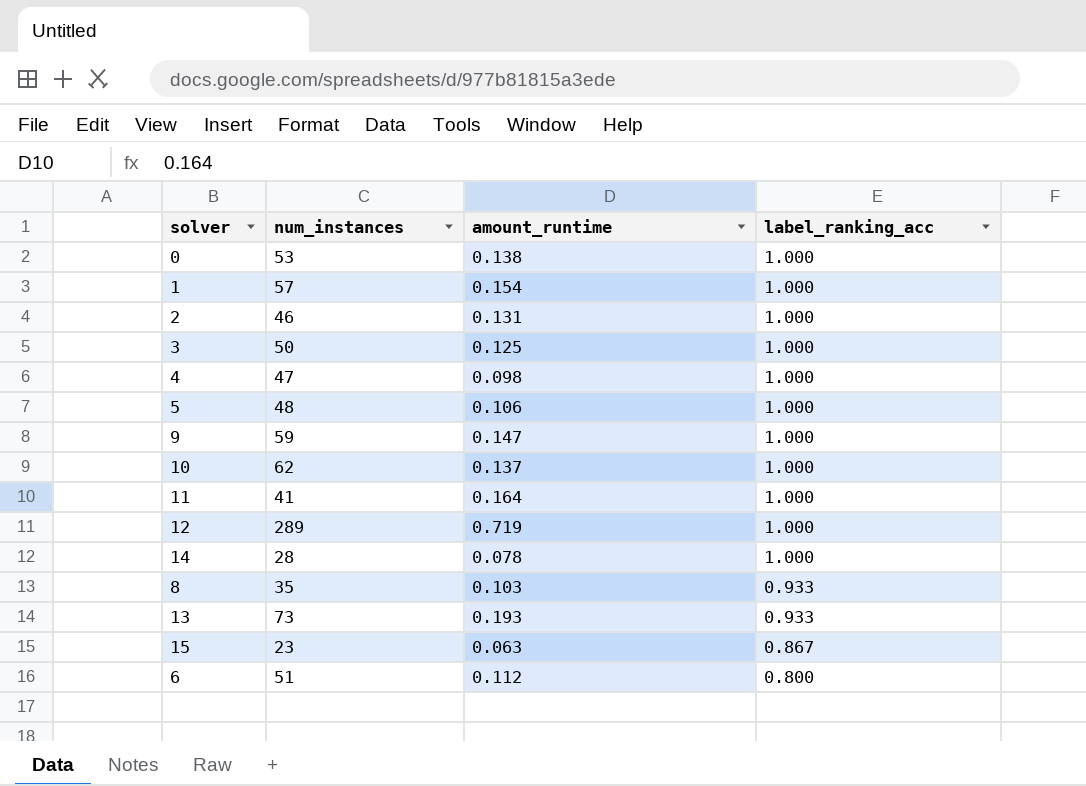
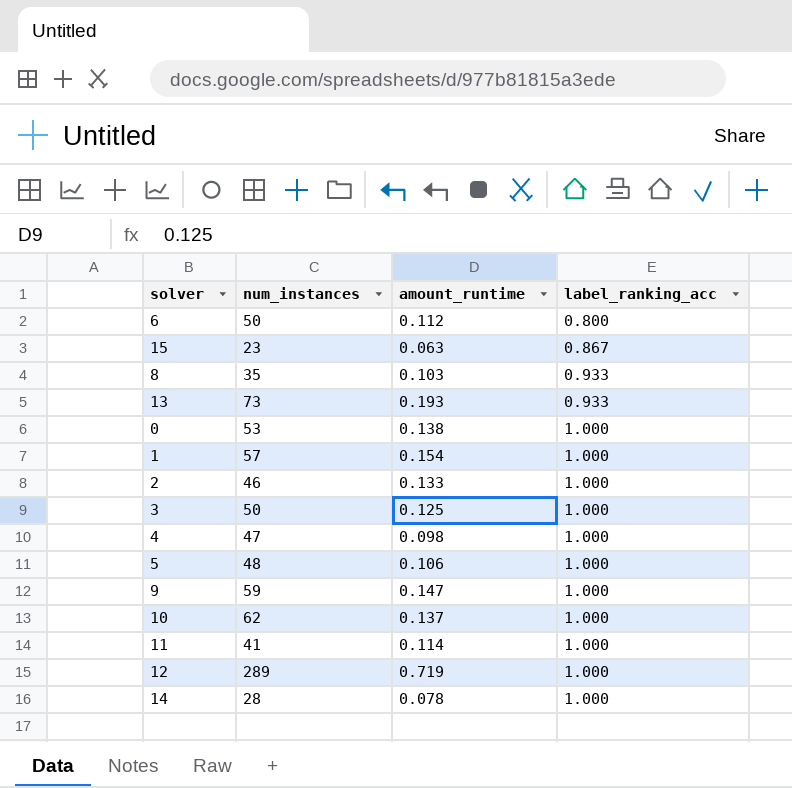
row order: label_ranking_acc descending -> label_ranking_acc ascending
6 | num_instances: 51 -> 50
2 | amount_runtime: 0.131 -> 0.133
11 | amount_runtime: 0.164 -> 0.114

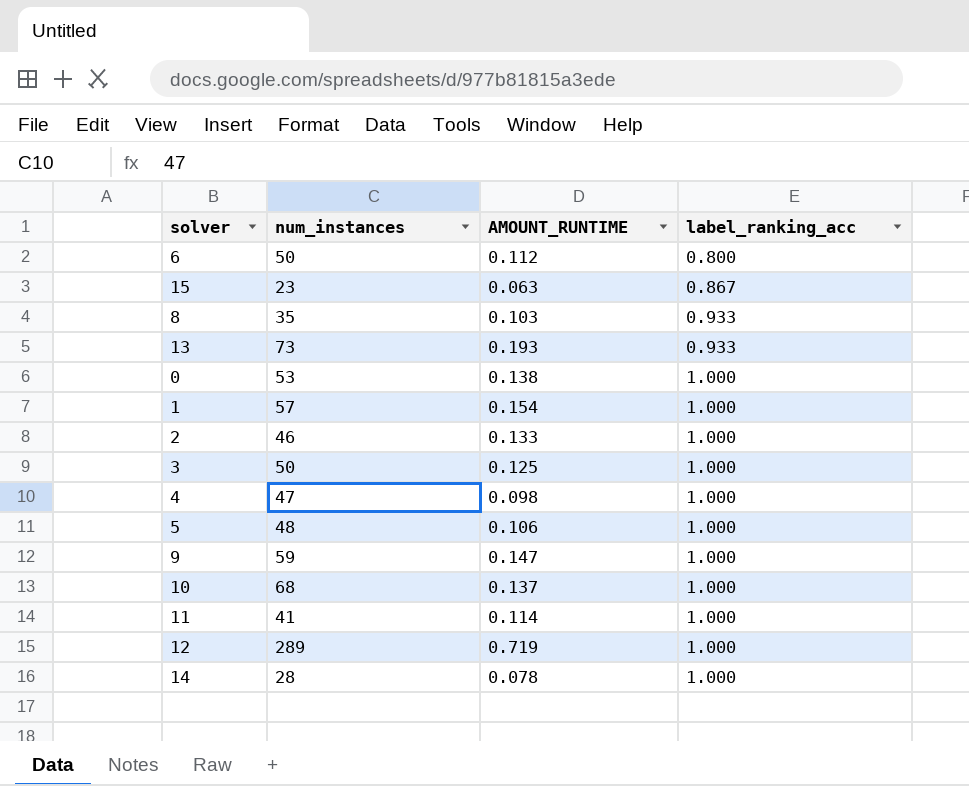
column name: amount_runtime -> AMOUNT_RUNTIME
10 | num_instances: 62 -> 68

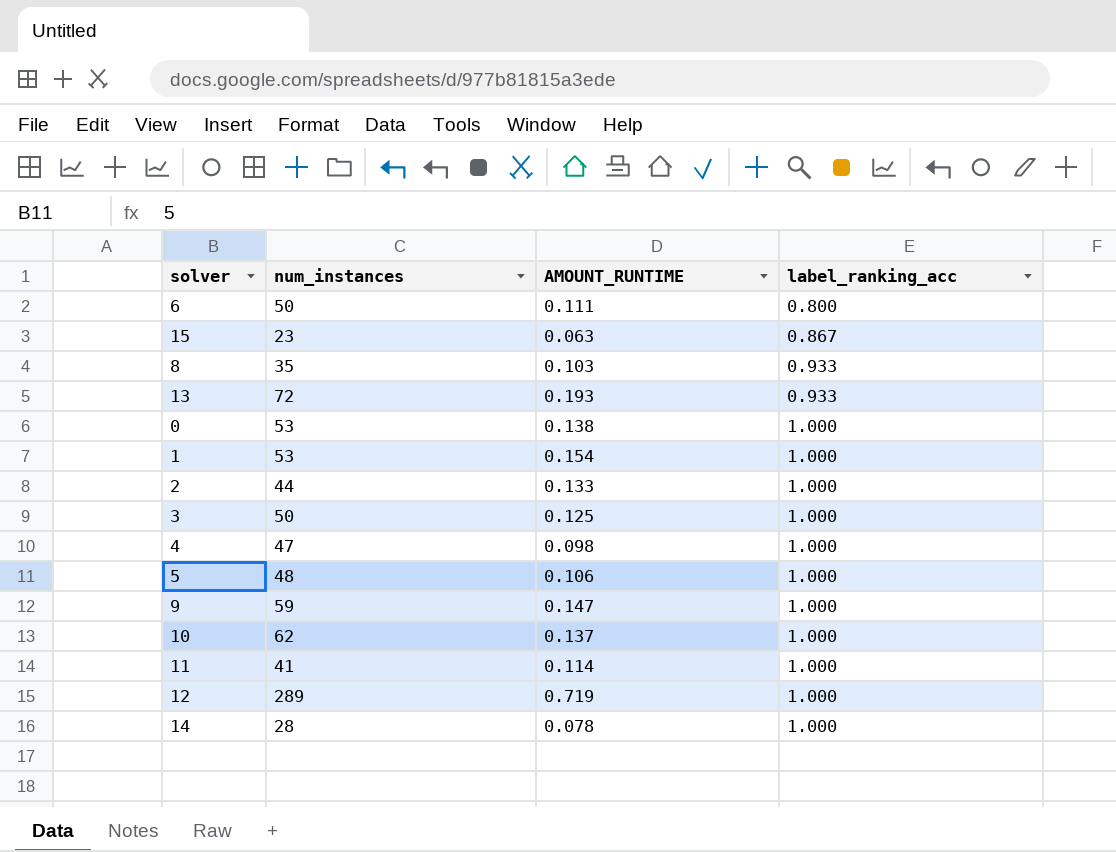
6 | AMOUNT_RUNTIME: 0.112 -> 0.111
13 | num_instances: 73 -> 72
1 | num_instances: 57 -> 53
2 | num_instances: 46 -> 44
10 | num_instances: 68 -> 62

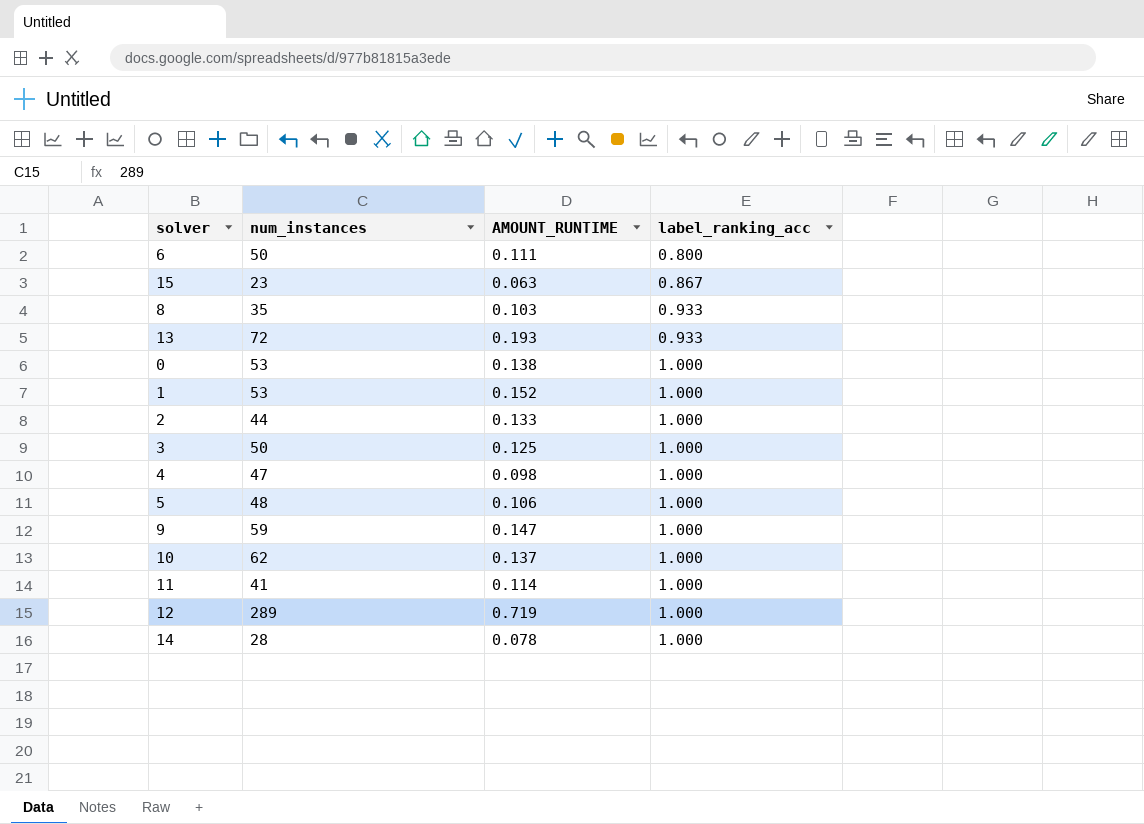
1 | AMOUNT_RUNTIME: 0.154 -> 0.152

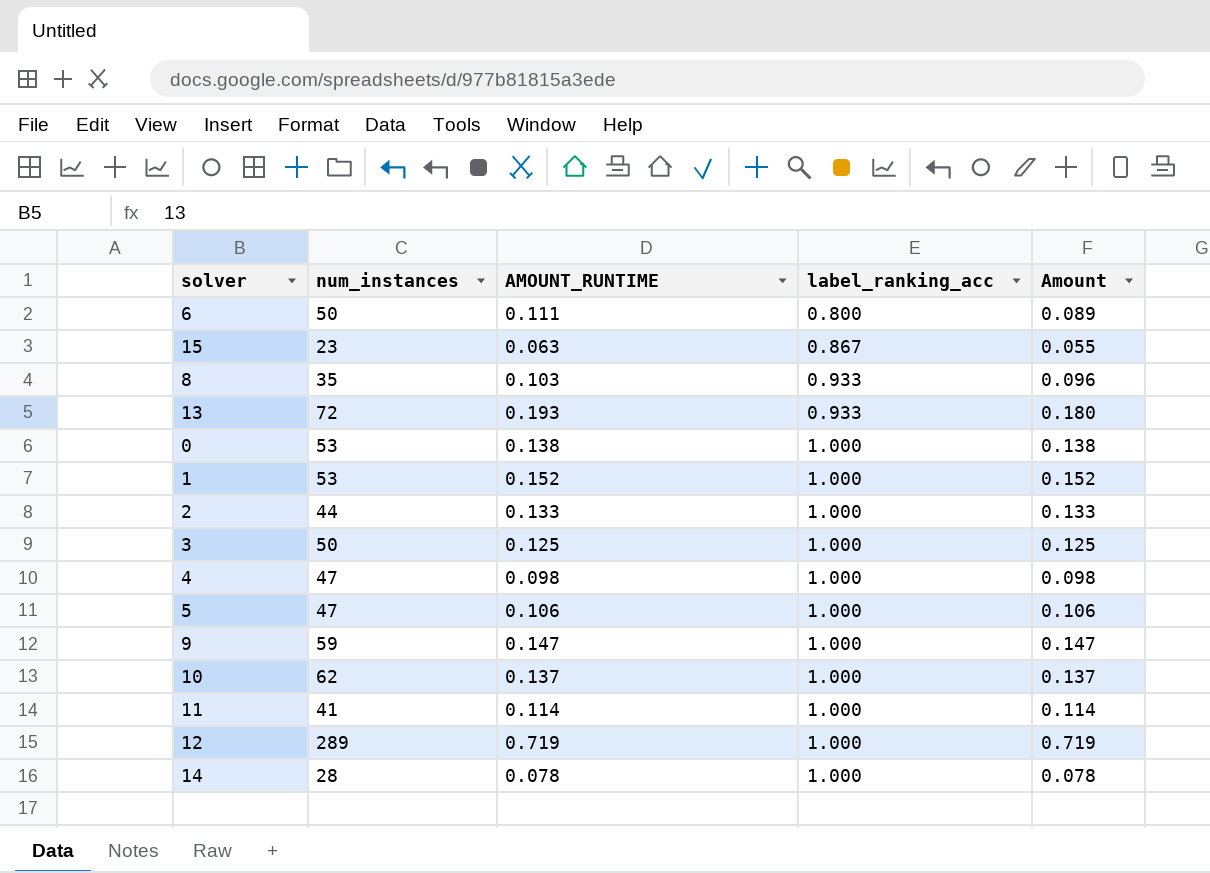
column Amount | formula: none -> [AMOUNT_RUNTIME] * [label_ranking_acc]
5 | num_instances: 48 -> 47

